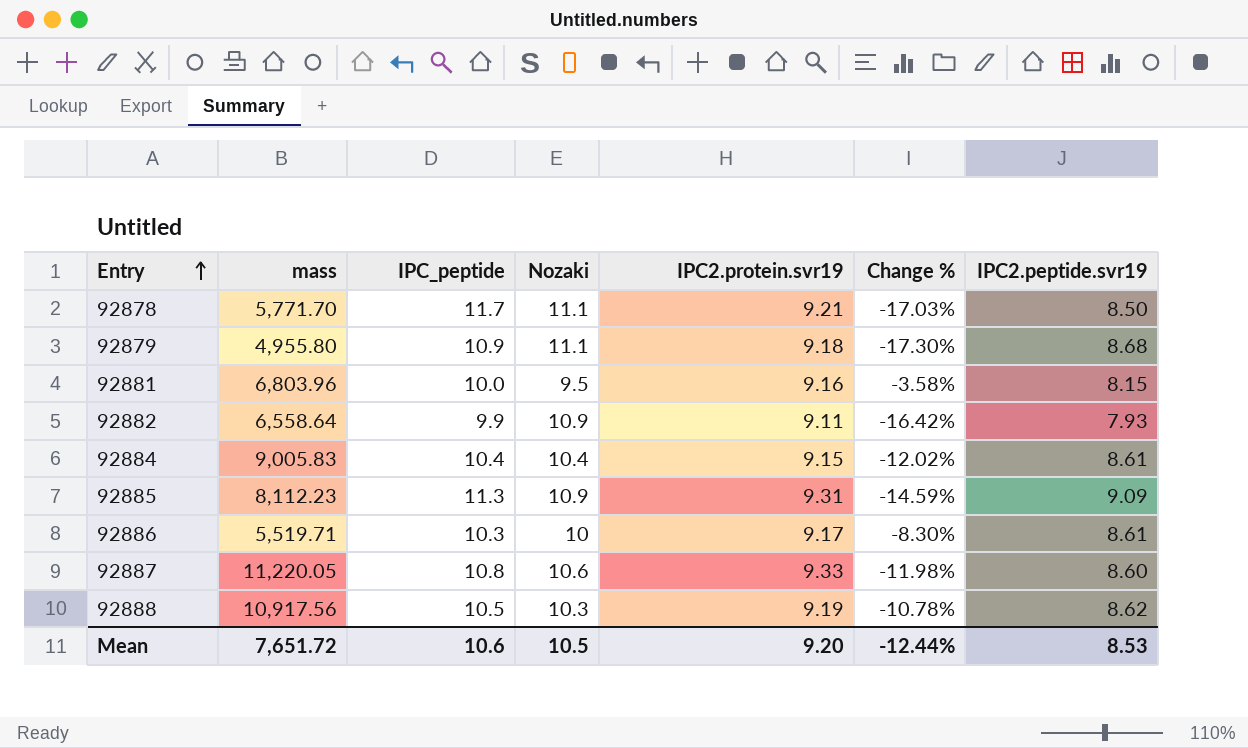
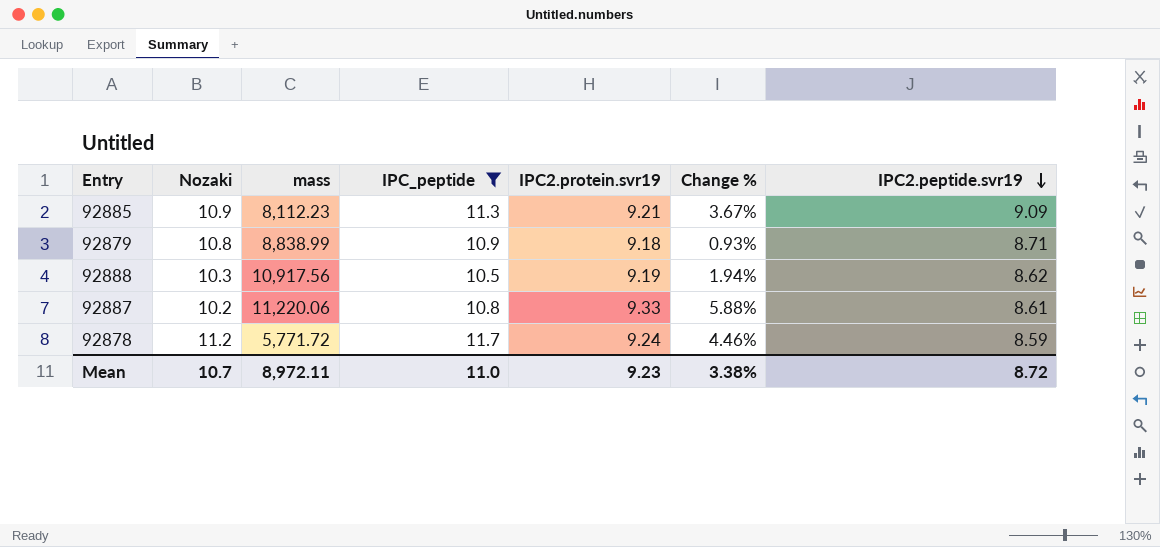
filter: none -> IPC_peptide >= 10.5
row order: Entry ascending -> IPC2.peptide.svr19 descending
column Nozaki | position: 4 -> 2
column Change % | formula: ([IPC2.protein.svr19] - [Nozaki]) / [Nozaki] -> ([IPC_peptide] - [Nozaki]) / [Nozaki]
92885 | IPC2.protein.svr19: 9.31 -> 9.21
92879 | Nozaki: 11.1 -> 10.8
92879 | mass: 4,955.80 -> 8,838.99
92879 | IPC2.peptide.svr19: 8.68 -> 8.71
92887 | Nozaki: 10.6 -> 10.2
92887 | mass: 11,220.05 -> 11,220.06
92887 | IPC2.peptide.svr19: 8.60 -> 8.61
92878 | Nozaki: 11.1 -> 11.2
92878 | mass: 5,771.70 -> 5,771.72
92878 | IPC2.protein.svr19: 9.21 -> 9.24
92878 | IPC2.peptide.svr19: 8.50 -> 8.59
Mean | Nozaki: 10.5 -> 10.7
Mean | mass: 7,651.72 -> 8,972.11
Mean | IPC_peptide: 10.6 -> 11.0
Mean | IPC2.protein.svr19: 9.20 -> 9.23
Mean | Change %: -12.44% -> 3.38%
Mean | IPC2.peptide.svr19: 8.53 -> 8.72

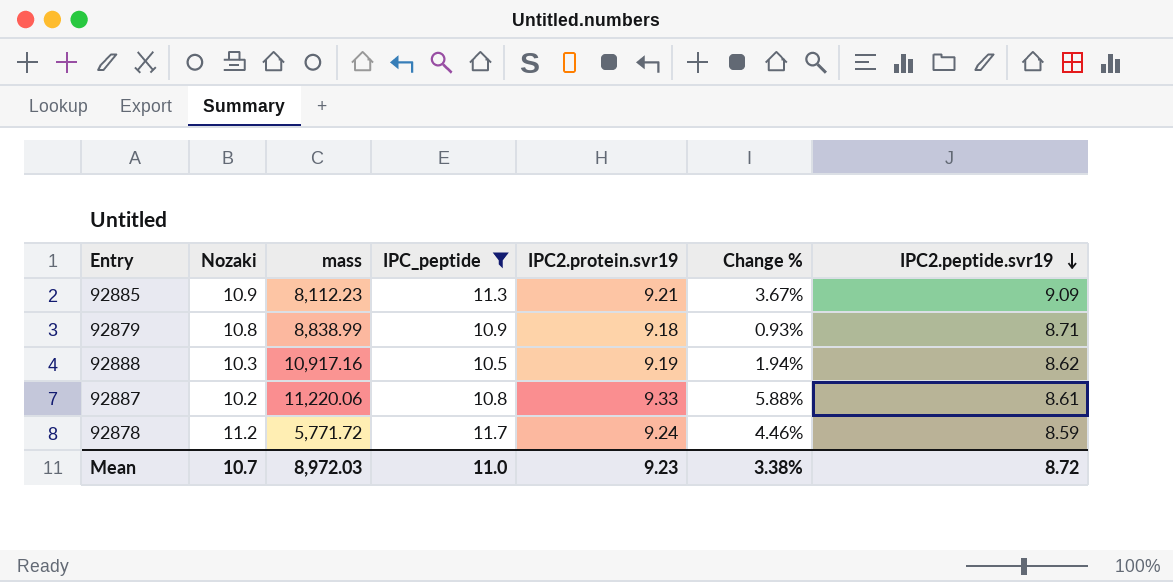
92888 | mass: 10,917.56 -> 10,917.16
Mean | mass: 8,972.11 -> 8,972.03

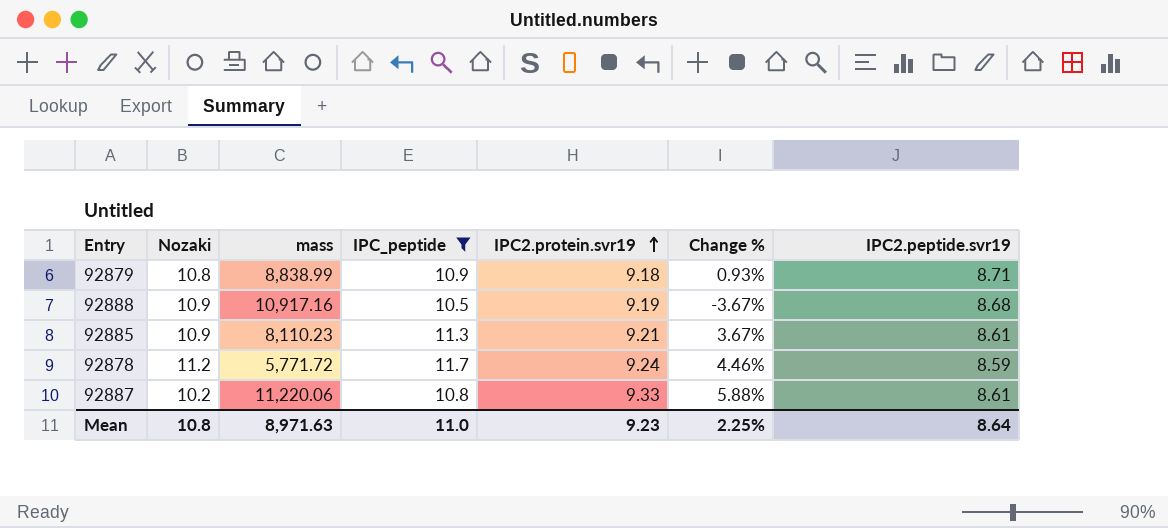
row order: IPC2.peptide.svr19 descending -> IPC2.protein.svr19 ascending
92888 | Nozaki: 10.3 -> 10.9
92888 | Change %: 1.94% -> -3.67%
92888 | IPC2.peptide.svr19: 8.62 -> 8.68
92885 | mass: 8,112.23 -> 8,110.23
92885 | IPC2.peptide.svr19: 9.09 -> 8.61
Mean | Nozaki: 10.7 -> 10.8
Mean | mass: 8,972.03 -> 8,971.63
Mean | Change %: 3.38% -> 2.25%
Mean | IPC2.peptide.svr19: 8.72 -> 8.64

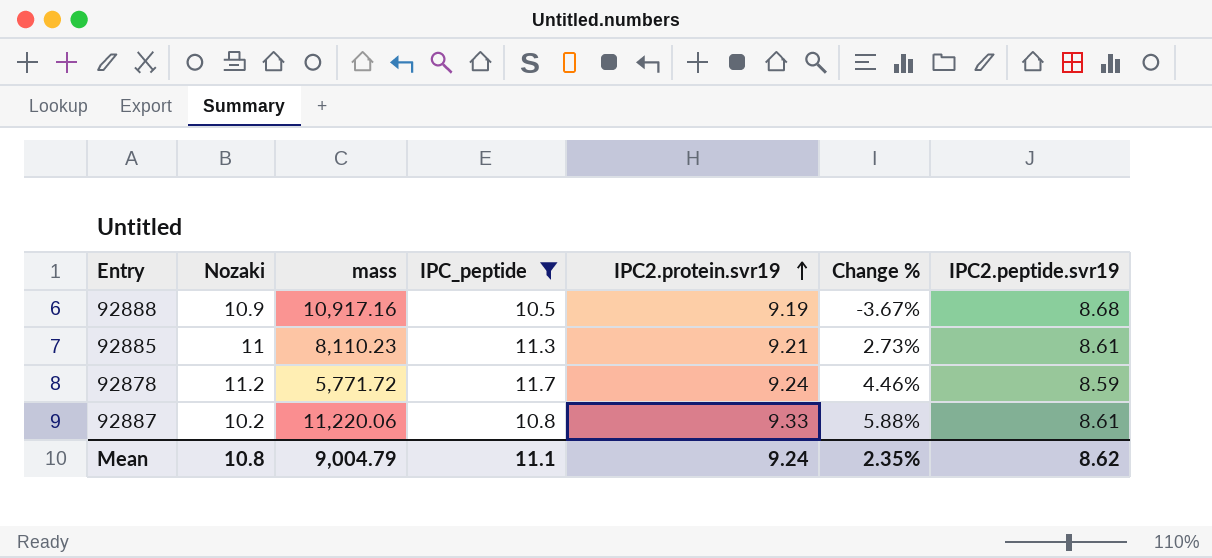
row 92879: 10.8 | 8,838.99 | 10.9 | 9.18 | 0.93% | 8.71 -> none
92885 | Nozaki: 10.9 -> 11
92885 | Change %: 3.67% -> 2.73%
Mean | mass: 8,971.63 -> 9,004.79
Mean | IPC_peptide: 11.0 -> 11.1
Mean | IPC2.protein.svr19: 9.23 -> 9.24
Mean | Change %: 2.25% -> 2.35%
Mean | IPC2.peptide.svr19: 8.64 -> 8.62

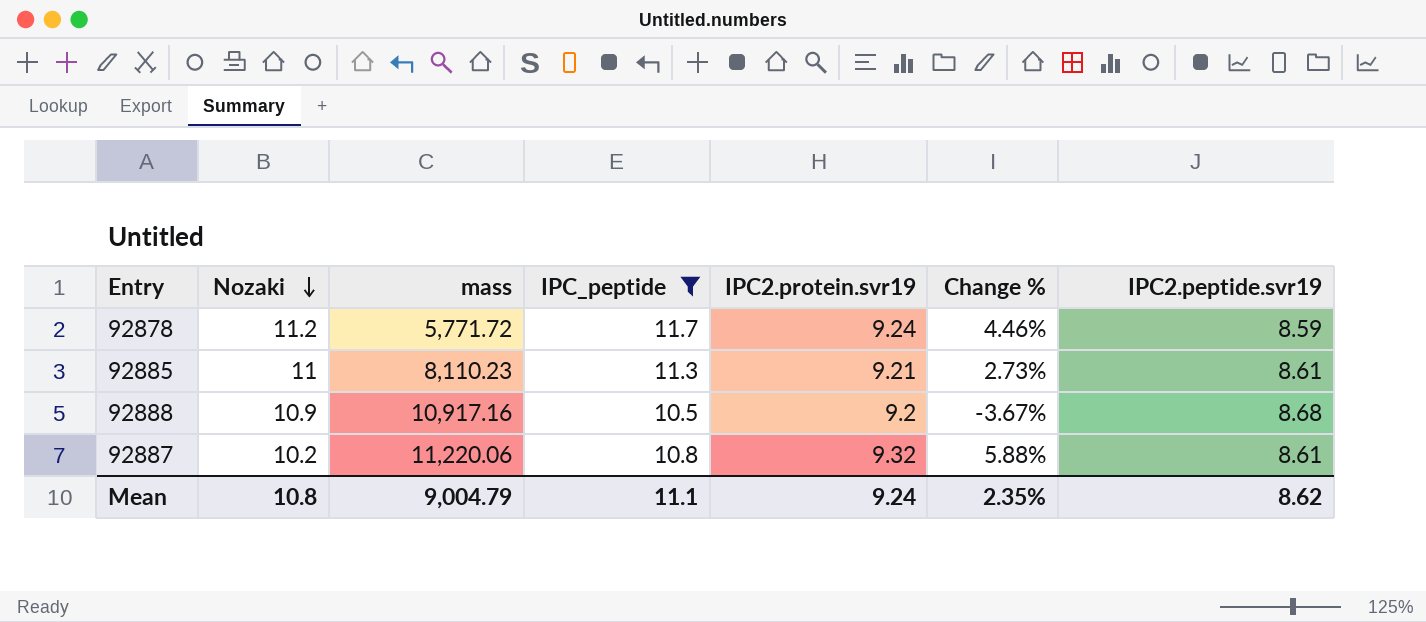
row order: IPC2.protein.svr19 ascending -> Nozaki descending
92888 | IPC2.protein.svr19: 9.19 -> 9.2
92887 | IPC2.protein.svr19: 9.33 -> 9.32

